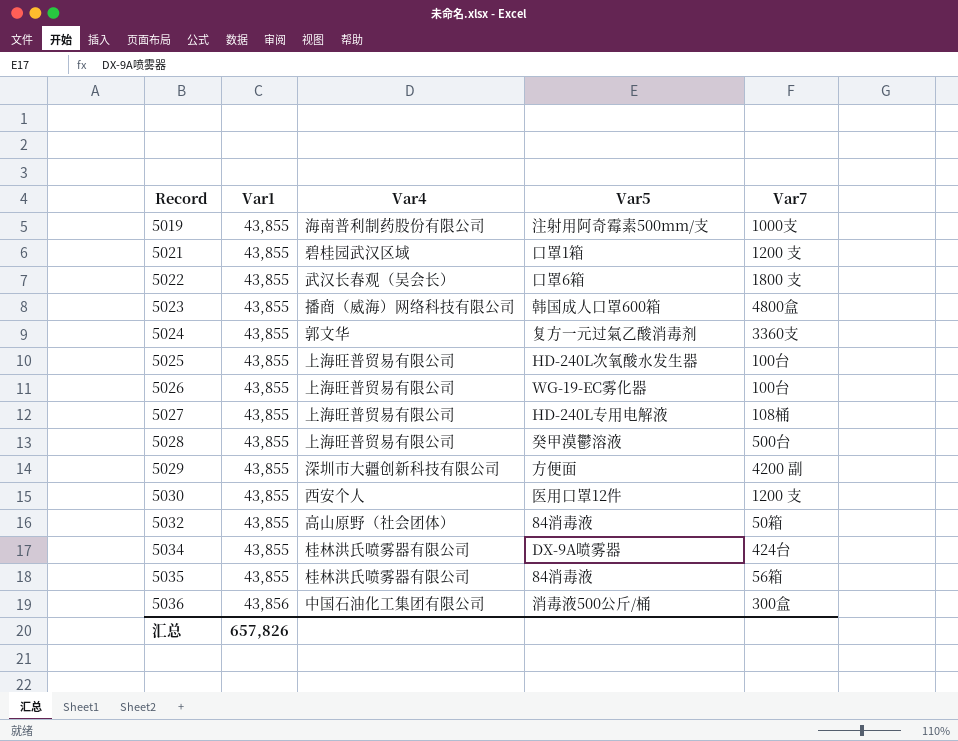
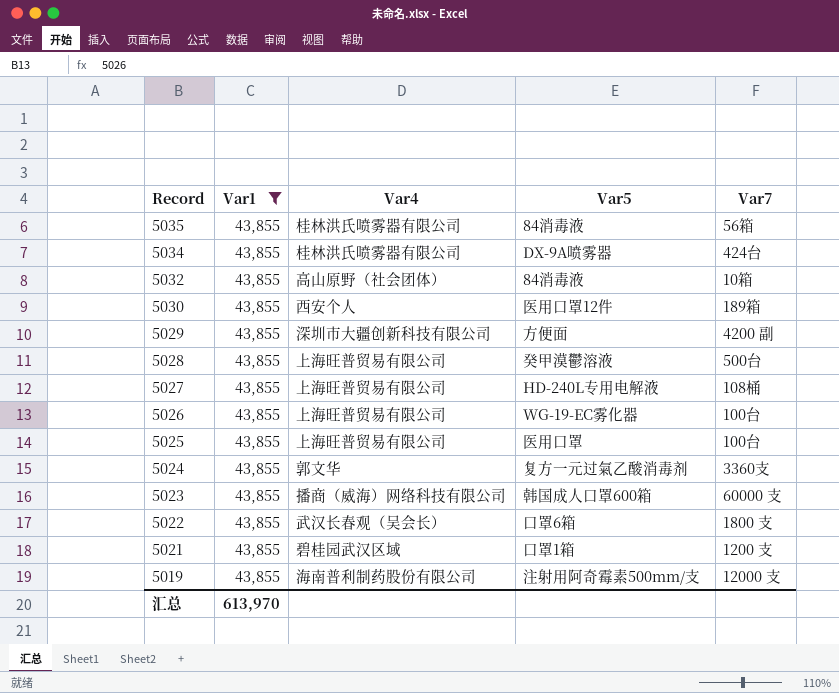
filter: none -> Var1 = 43,855
row order: Record ascending -> Record descending
5032 | Var7: 50箱 -> 10箱
5030 | Var7: 1200 支 -> 189箱
5025 | Var5: HD-240L次氧酸水发生器 -> 医用口罩
5023 | Var7: 4800盒 -> 60000 支
5019 | Var7: 1000支 -> 12000 支
汇总 | Var1: 657,826 -> 613,970

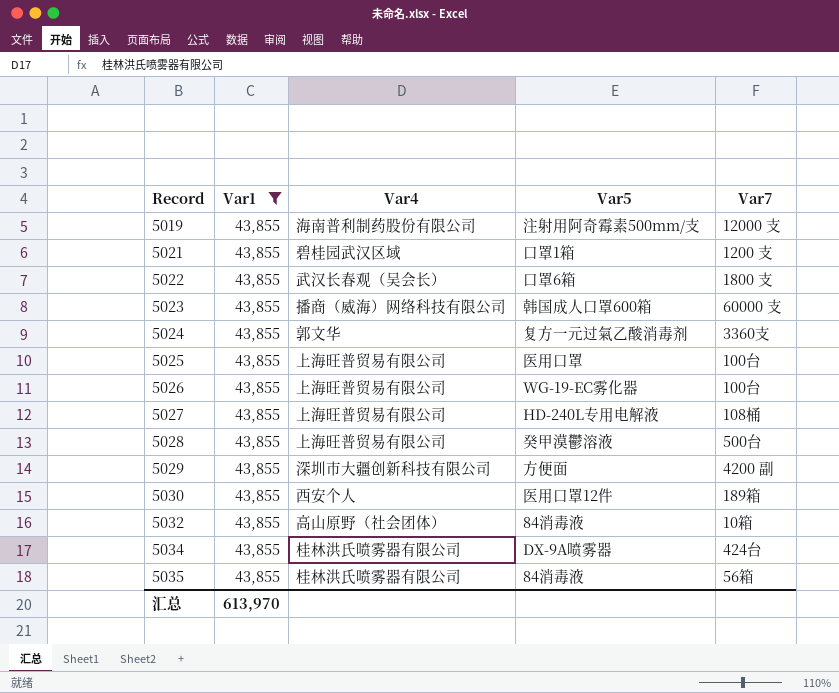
row order: Record descending -> Record ascending

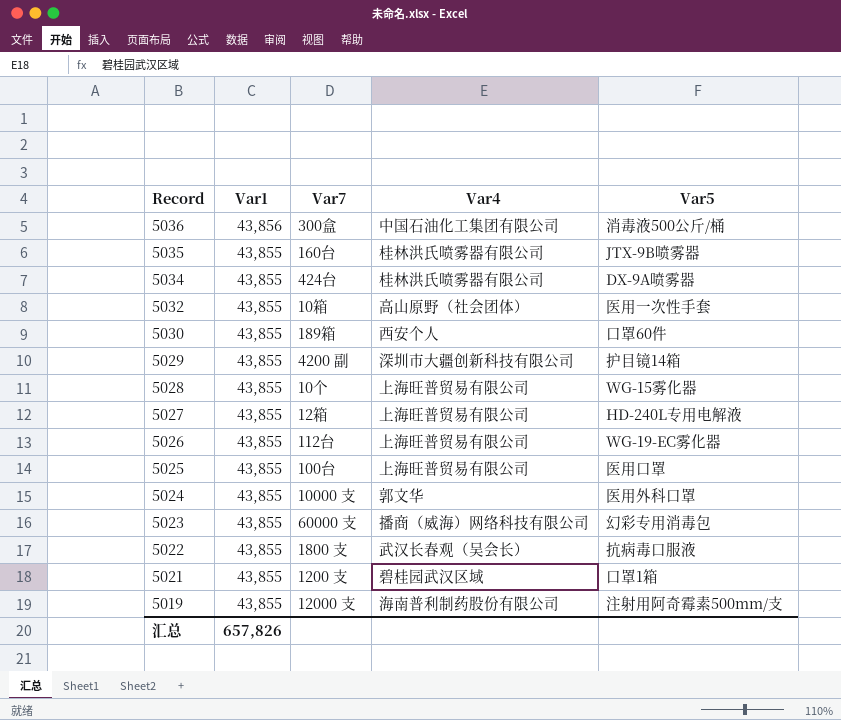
filter: Var1 = 43,855 -> none
row order: Record ascending -> Record descending
column Var7 | position: 5 -> 3
5035 | Var7: 56箱 -> 160台
5035 | Var5: 84消毒液 -> JTX-9B喷雾器
5032 | Var5: 84消毒液 -> 医用一次性手套
5030 | Var5: 医用口罩12件 -> 口罩60件
5029 | Var5: 方便面 -> 护目镜14箱
5028 | Var7: 500台 -> 10个
5028 | Var5: 癸甲漠鬱溶液 -> WG-15雾化器
5027 | Var7: 108桶 -> 12箱
5026 | Var7: 100台 -> 112台
5024 | Var7: 3360支 -> 10000 支
5024 | Var5: 复方一元过氣乙酸消毒剂 -> 医用外科口罩
5023 | Var5: 韩国成人口罩600箱 -> 幻彩专用消毒包
5022 | Var5: 口罩6箱 -> 抗病毒口服液
汇总 | Var1: 613,970 -> 657,826

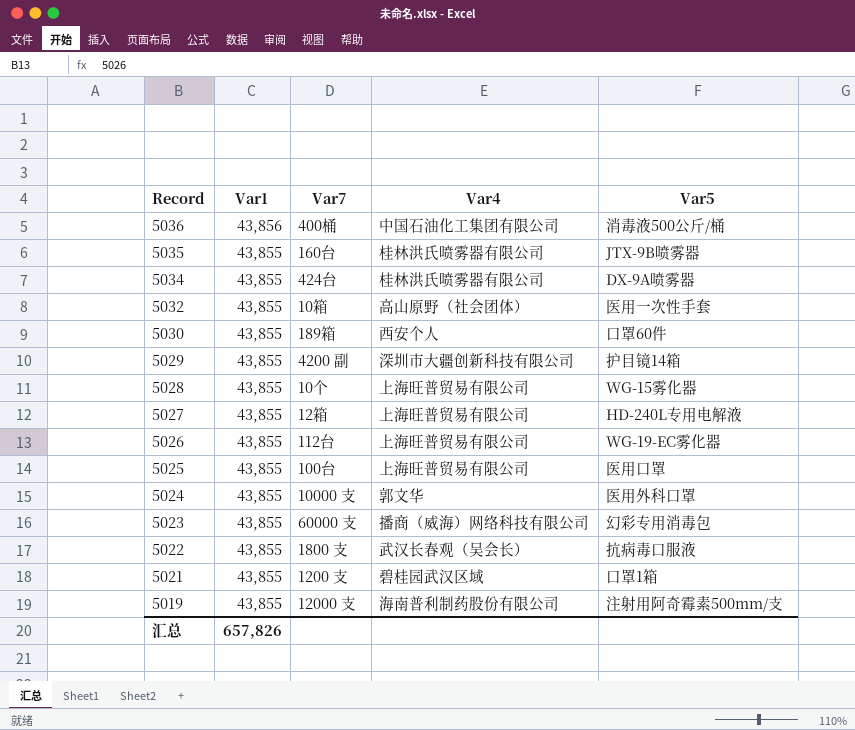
5036 | Var7: 300盒 -> 400桶

